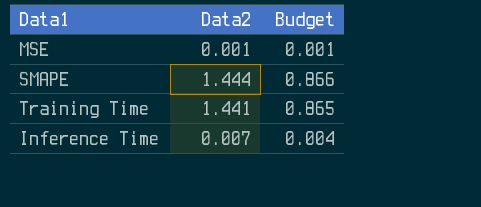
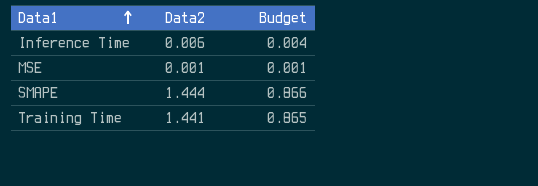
row order: none -> Data1 ascending
Inference Time | Data2: 0.007 -> 0.006

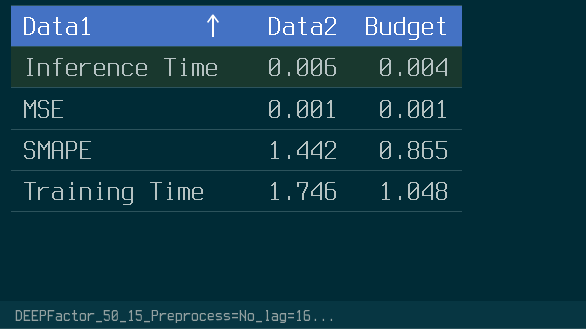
SMAPE | Data2: 1.444 -> 1.442
SMAPE | Budget: 0.866 -> 0.865
Training Time | Data2: 1.441 -> 1.746
Training Time | Budget: 0.865 -> 1.048

